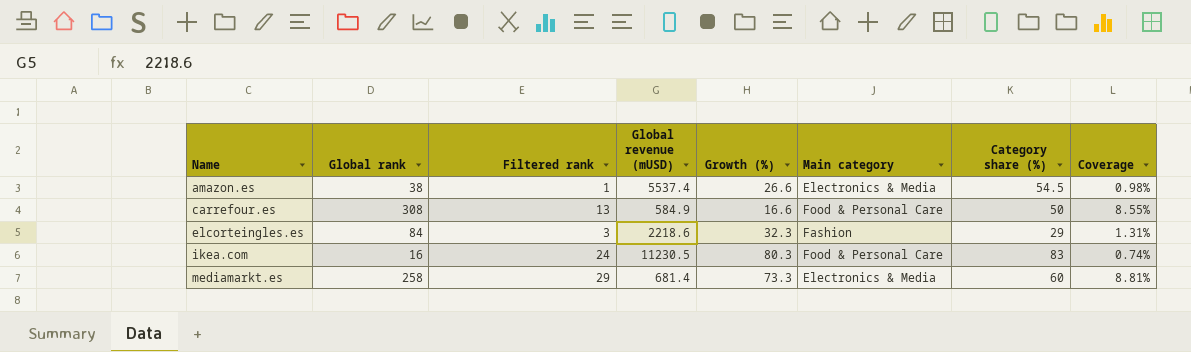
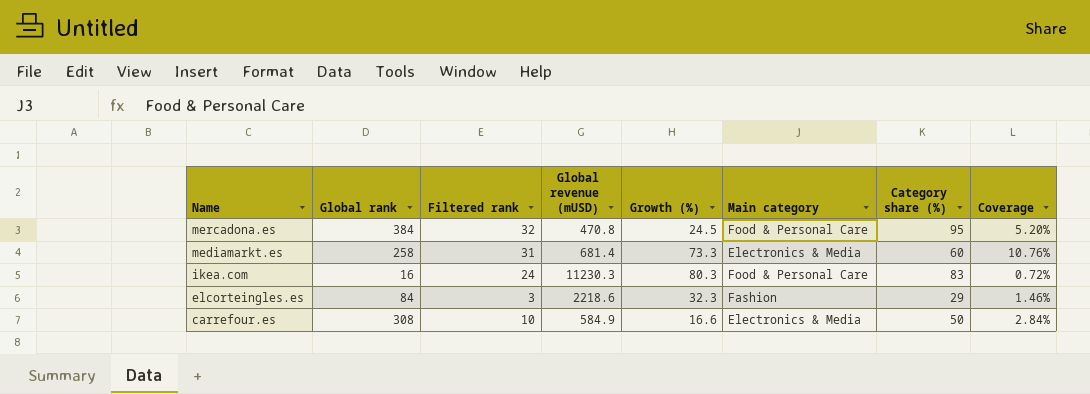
row order: Name ascending -> Name descending
column Coverage | formula: [Category share (%)] / [Global revenue (mUSD)] -> [Growth (%)] / [Global revenue (mUSD)]
row amazon.es: 38 | 1 | 5537.4 | 26.6 | Electronics & Media | 54.5 | 0.98% -> none
row mercadona.es: none -> 384 | 32 | 470.8 | 24.5 | Food & Personal Care | 95 | 5.20%
mediamarkt.es | Filtered rank: 29 -> 31
ikea.com | Global revenue (mUSD): 11230.5 -> 11230.3
carrefour.es | Filtered rank: 13 -> 10
carrefour.es | Main category: Food & Personal Care -> Electronics & Media

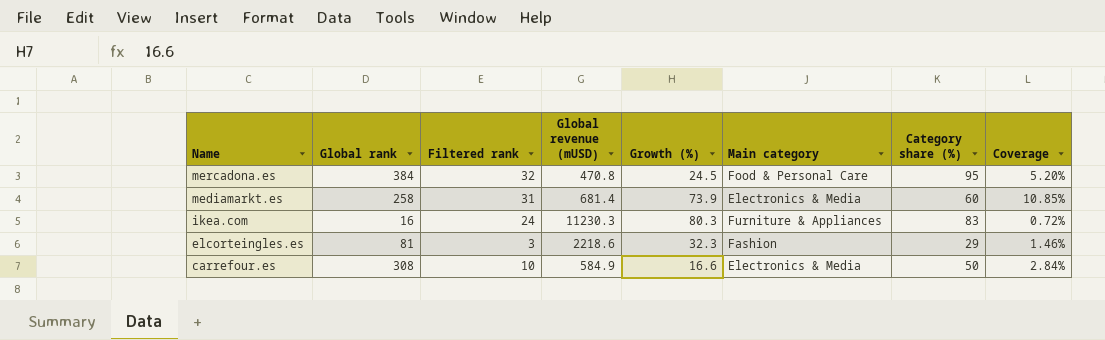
mediamarkt.es | Growth (%): 73.3 -> 73.9
mediamarkt.es | Coverage: 10.76% -> 10.85%
ikea.com | Main category: Food & Personal Care -> Furniture & Appliances
elcorteingles.es | Global rank: 84 -> 81

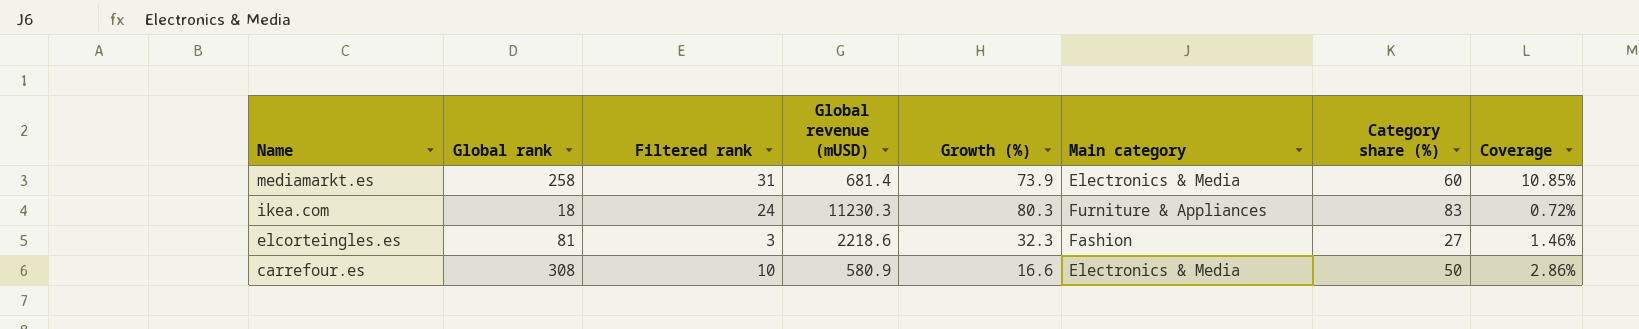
row mercadona.es: 384 | 32 | 470.8 | 24.5 | Food & Personal Care | 95 | 5.20% -> none
ikea.com | Global rank: 16 -> 18
elcorteingles.es | Category share (%): 29 -> 27
carrefour.es | Global revenue (mUSD): 584.9 -> 580.9
carrefour.es | Coverage: 2.84% -> 2.86%

